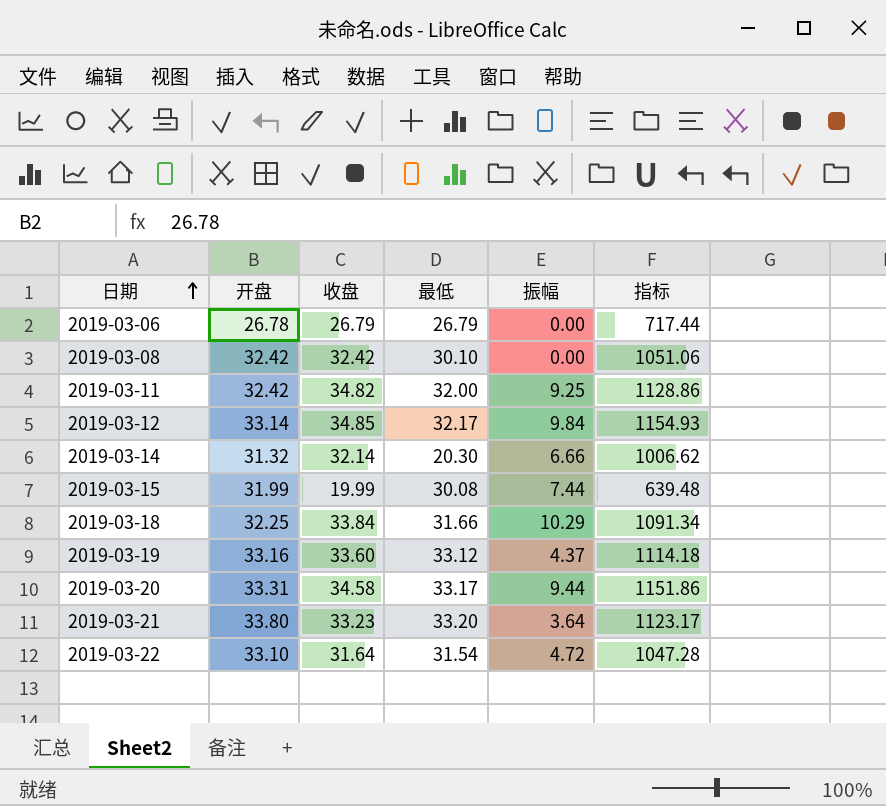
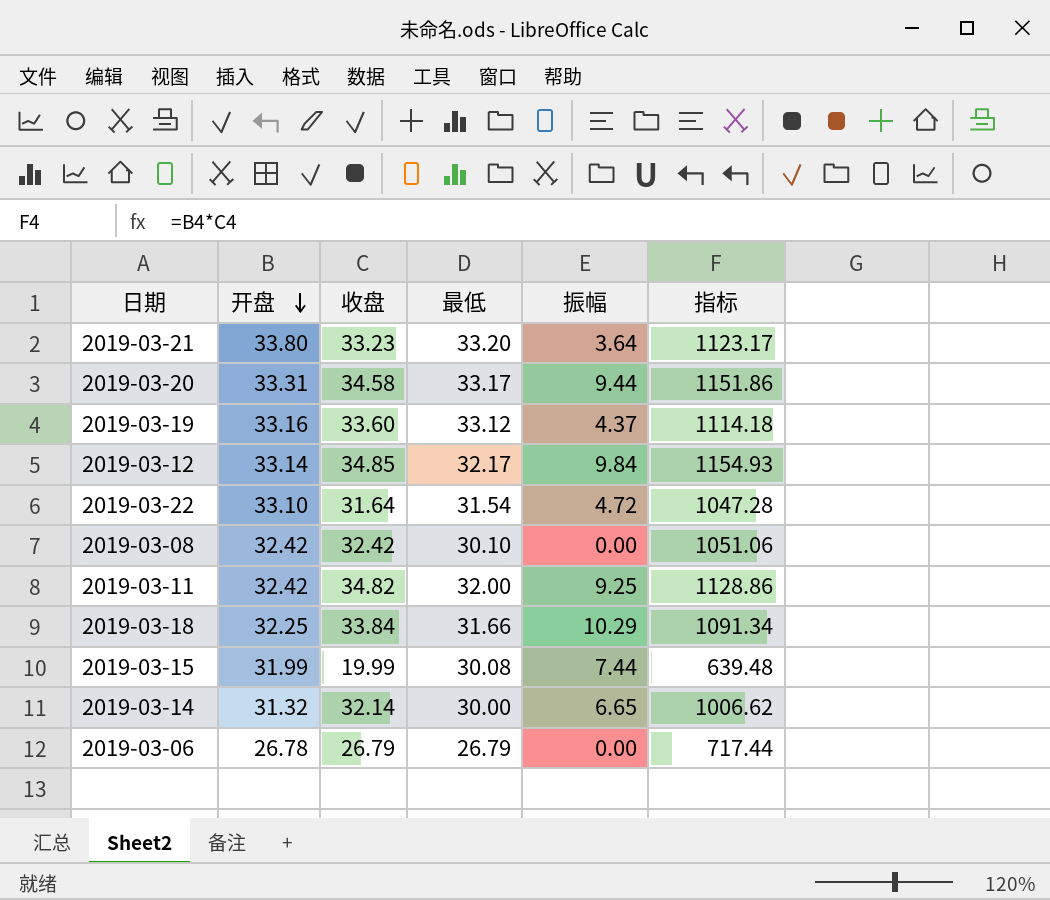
row order: 日期 ascending -> 开盘 descending
2019-03-14 | 最低: 20.30 -> 30.00
2019-03-14 | 振幅: 6.66 -> 6.65

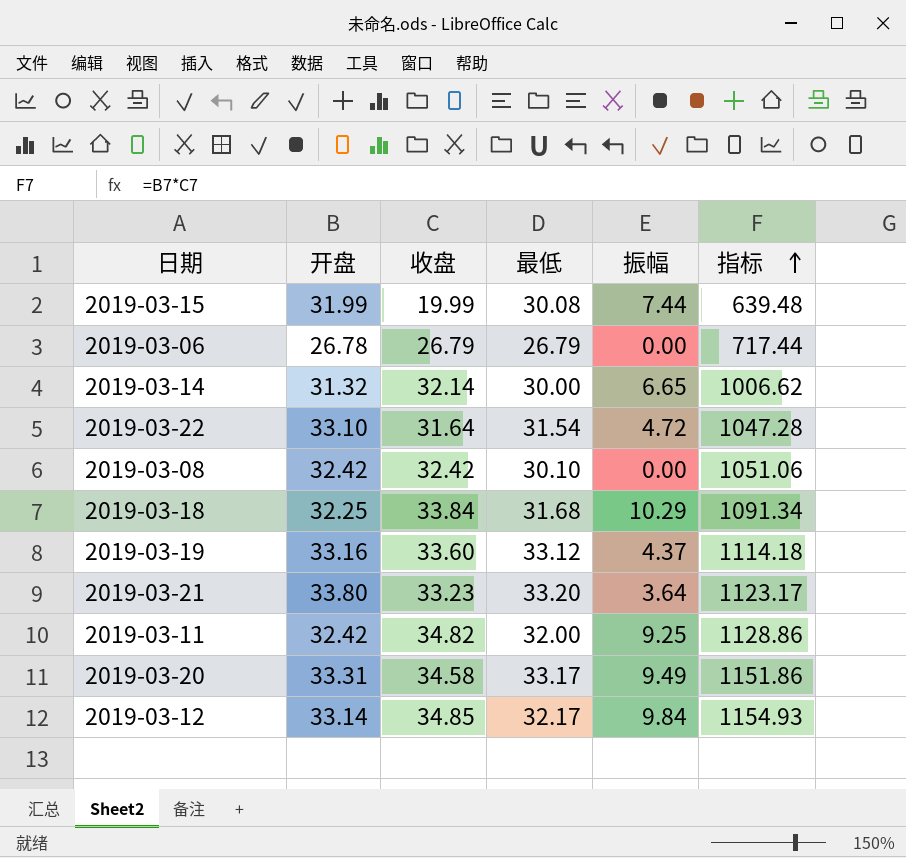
row order: 开盘 descending -> 指标 ascending
2019-03-18 | 最低: 31.66 -> 31.68
2019-03-20 | 振幅: 9.44 -> 9.49

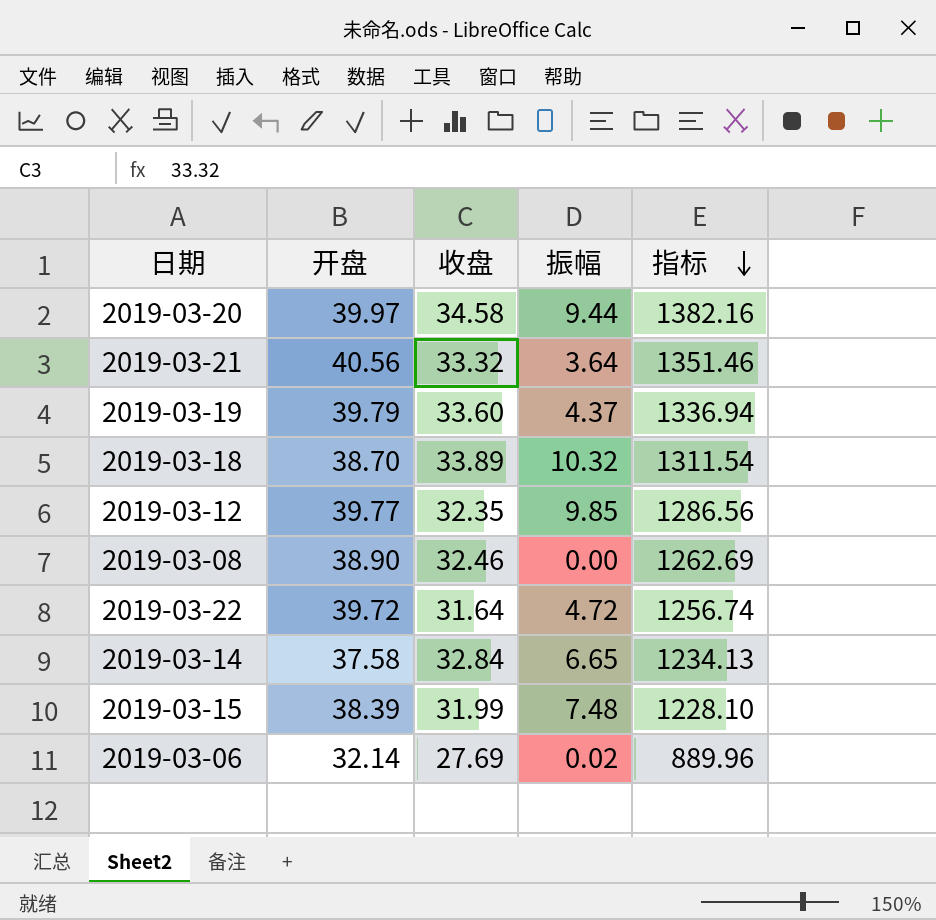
row order: 指标 ascending -> 指标 descending
column 最低 | position: 4 -> none
row 2019-03-11: 32.42 | 34.82 | 32.00 | 9.25 | 1128.86 -> none
2019-03-20 | 开盘: 33.31 -> 39.97
2019-03-20 | 振幅: 9.49 -> 9.44
2019-03-20 | 指标: 1151.86 -> 1382.16
2019-03-21 | 开盘: 33.80 -> 40.56
2019-03-21 | 收盘: 33.23 -> 33.32
2019-03-21 | 指标: 1123.17 -> 1351.46
2019-03-19 | 开盘: 33.16 -> 39.79
2019-03-19 | 指标: 1114.18 -> 1336.94
2019-03-18 | 开盘: 32.25 -> 38.70
2019-03-18 | 收盘: 33.84 -> 33.89
2019-03-18 | 振幅: 10.29 -> 10.32
2019-03-18 | 指标: 1091.34 -> 1311.54
2019-03-12 | 开盘: 33.14 -> 39.77
2019-03-12 | 收盘: 34.85 -> 32.35
2019-03-12 | 振幅: 9.84 -> 9.85
2019-03-12 | 指标: 1154.93 -> 1286.56
2019-03-08 | 开盘: 32.42 -> 38.90
2019-03-08 | 收盘: 32.42 -> 32.46
2019-03-08 | 指标: 1051.06 -> 1262.69
2019-03-22 | 开盘: 33.10 -> 39.72
2019-03-22 | 指标: 1047.28 -> 1256.74
2019-03-14 | 开盘: 31.32 -> 37.58
2019-03-14 | 收盘: 32.14 -> 32.84
2019-03-14 | 指标: 1006.62 -> 1234.13
2019-03-15 | 开盘: 31.99 -> 38.39
2019-03-15 | 收盘: 19.99 -> 31.99
2019-03-15 | 振幅: 7.44 -> 7.48
2019-03-15 | 指标: 639.48 -> 1228.10
2019-03-06 | 开盘: 26.78 -> 32.14
2019-03-06 | 收盘: 26.79 -> 27.69
2019-03-06 | 振幅: 0.00 -> 0.02
2019-03-06 | 指标: 717.44 -> 889.96

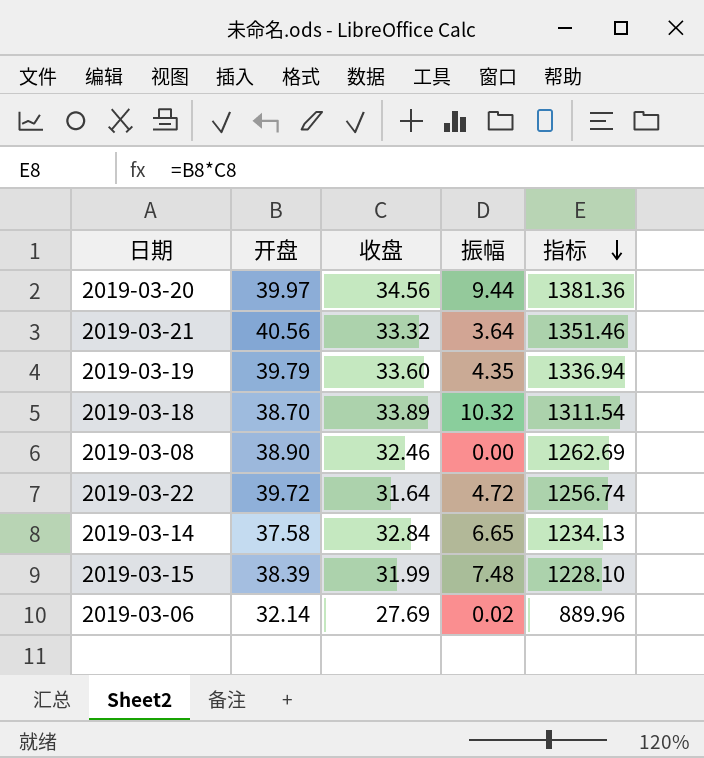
row 2019-03-12: 39.77 | 32.35 | 9.85 | 1286.56 -> none
2019-03-20 | 收盘: 34.58 -> 34.56
2019-03-20 | 指标: 1382.16 -> 1381.36
2019-03-19 | 振幅: 4.37 -> 4.35

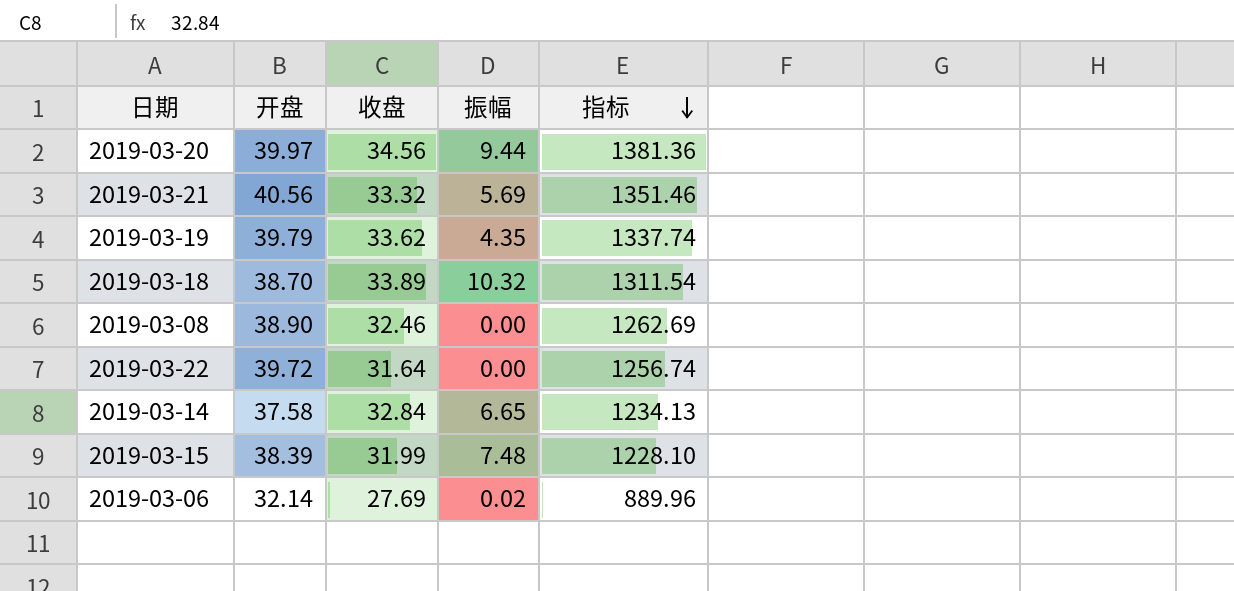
2019-03-21 | 振幅: 3.64 -> 5.69
2019-03-19 | 收盘: 33.60 -> 33.62
2019-03-19 | 指标: 1336.94 -> 1337.74
2019-03-22 | 振幅: 4.72 -> 0.00

